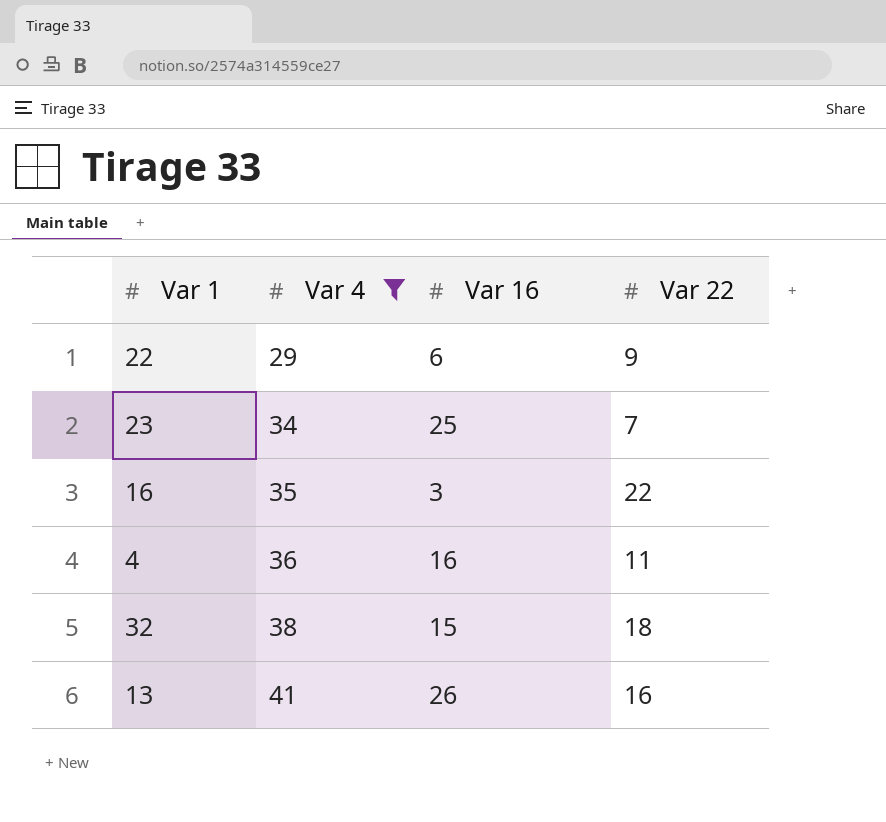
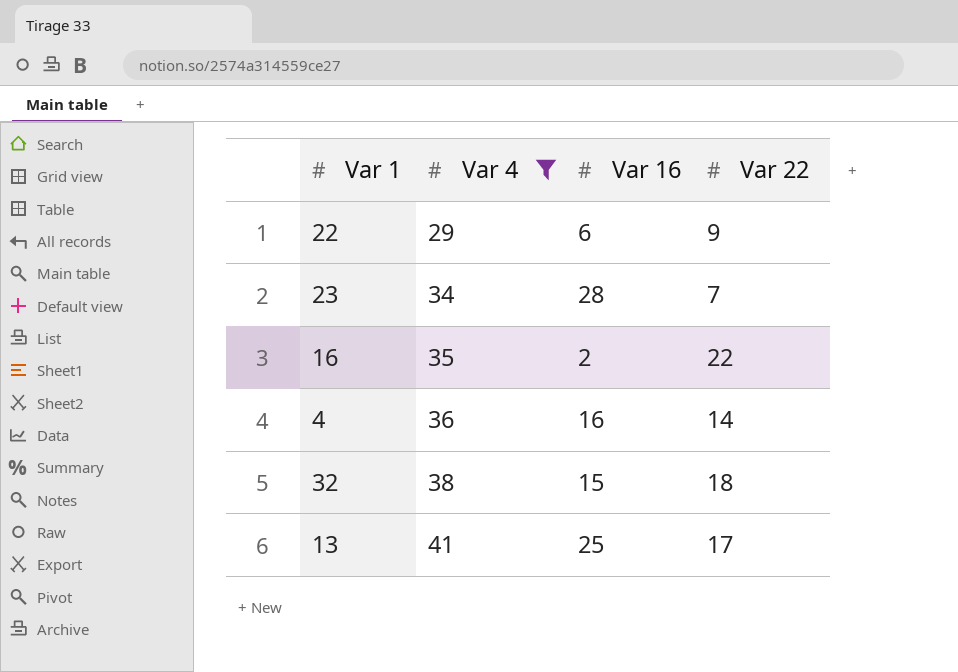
23 | Var 16: 25 -> 28
16 | Var 16: 3 -> 2
4 | Var 22: 11 -> 14
13 | Var 16: 26 -> 25
13 | Var 22: 16 -> 17

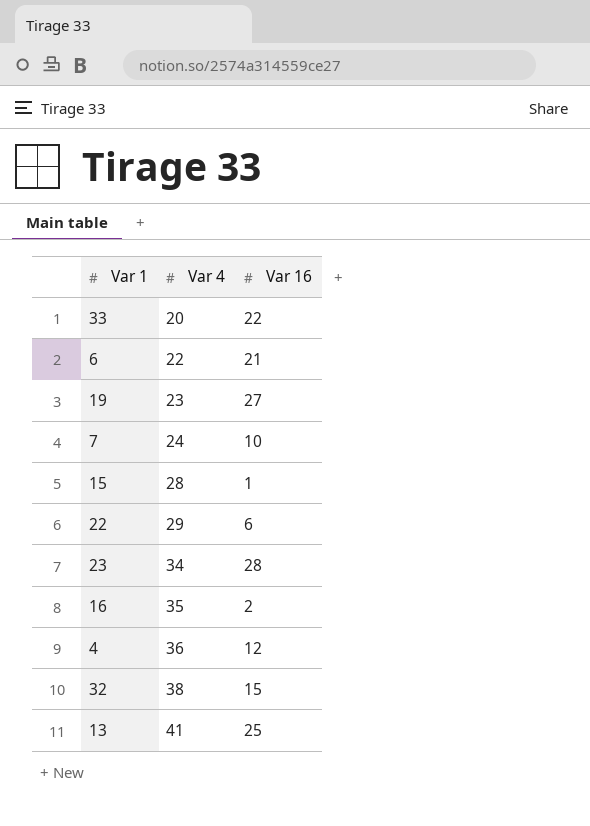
filter: Var 4 >= 29 -> none
column Var 22 | position: 4 -> none
4 | Var 16: 16 -> 12

